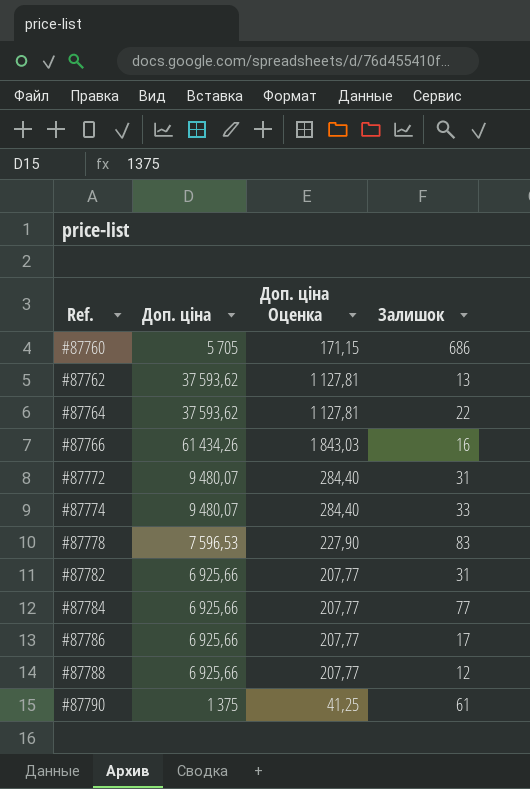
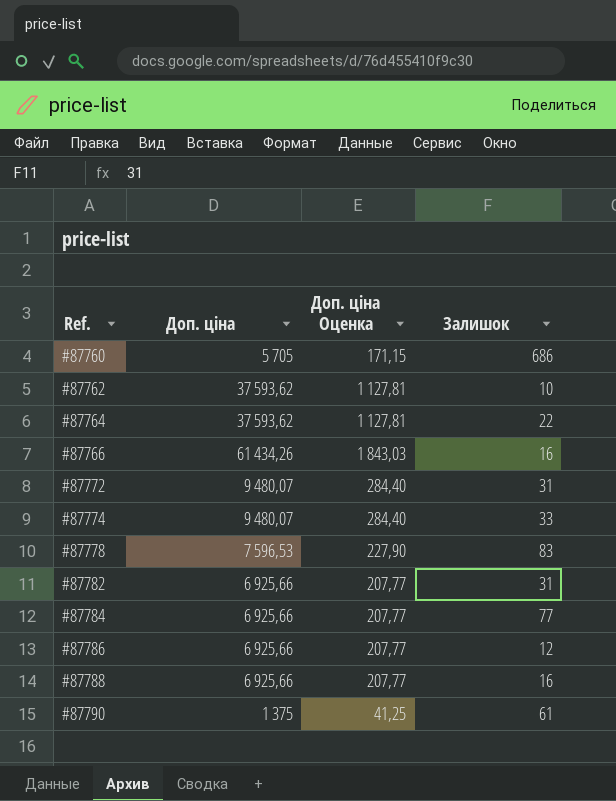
#87762 | Залишок: 13 -> 10
#87786 | Залишок: 17 -> 12
#87788 | Залишок: 12 -> 16

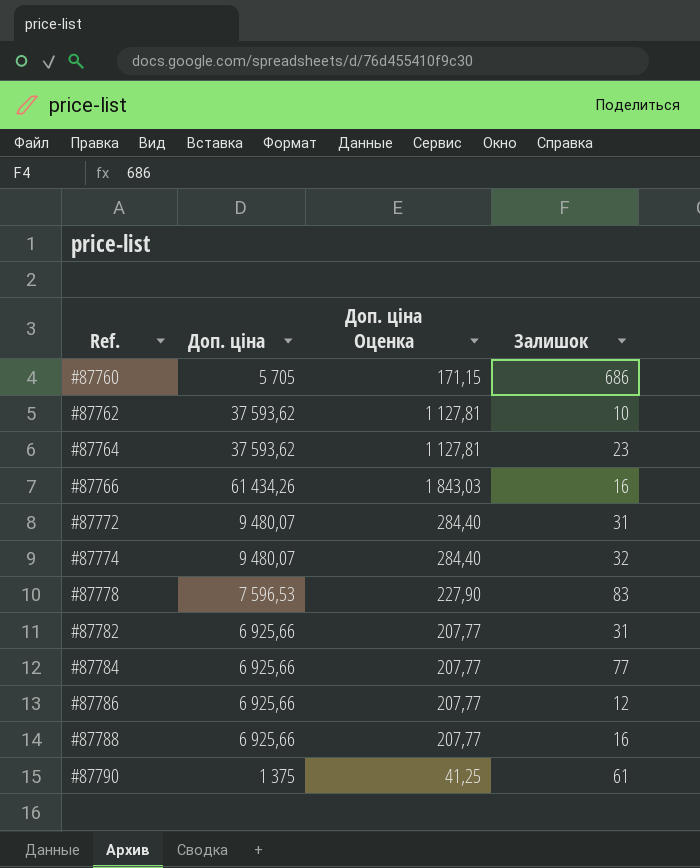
#87764 | Залишок: 22 -> 23
#87774 | Залишок: 33 -> 32

